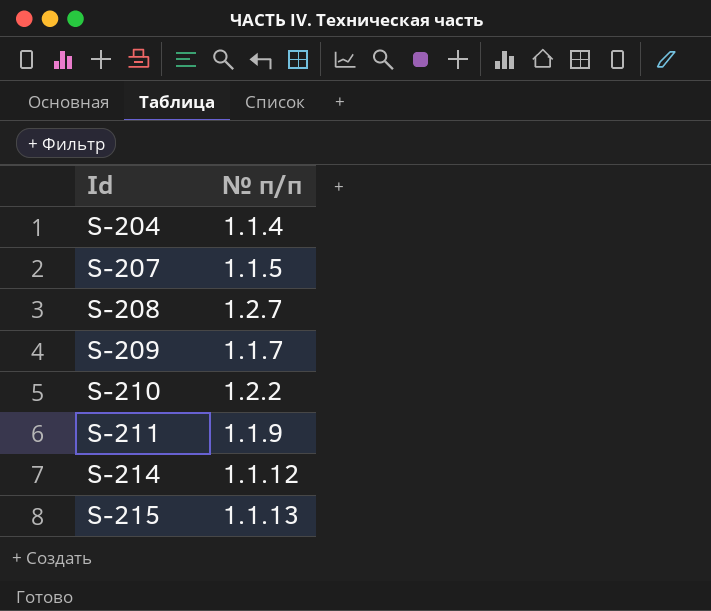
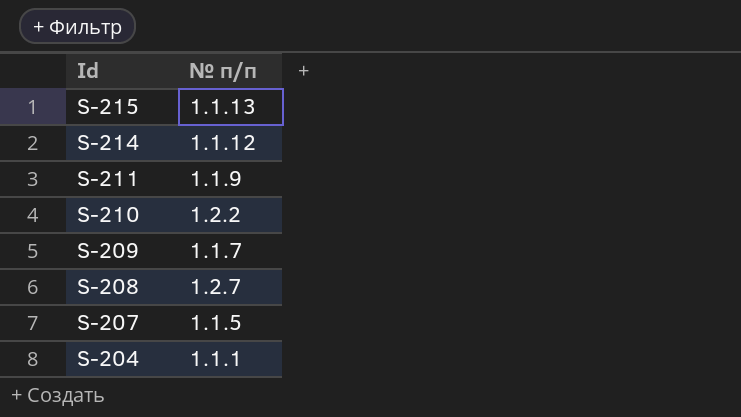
row order: Id ascending -> Id descending
S-204 | № п/п: 1.1.4 -> 1.1.1

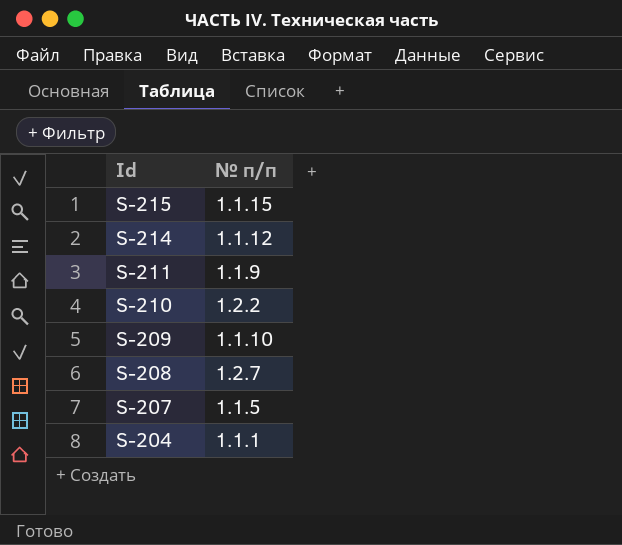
S-215 | № п/п: 1.1.13 -> 1.1.15
S-209 | № п/п: 1.1.7 -> 1.1.10

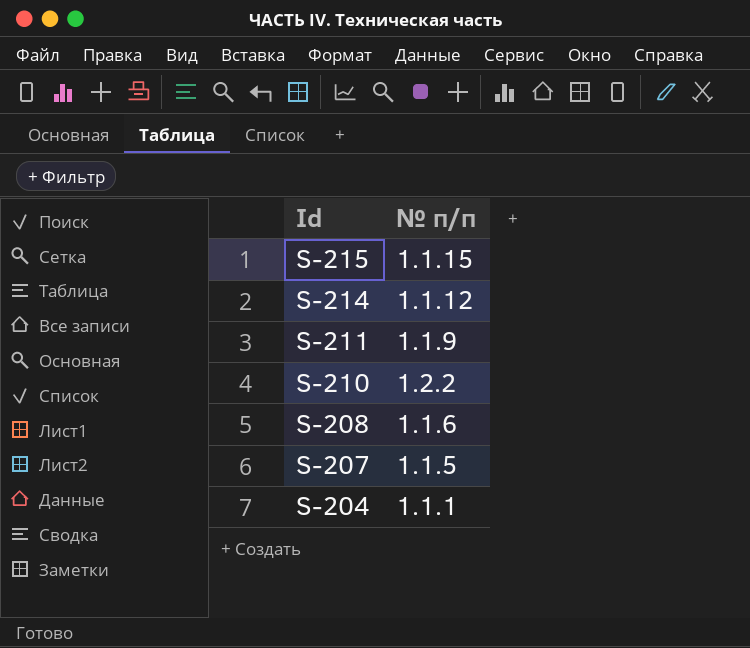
row S-209: 1.1.10 -> none
S-208 | № п/п: 1.2.7 -> 1.1.6

